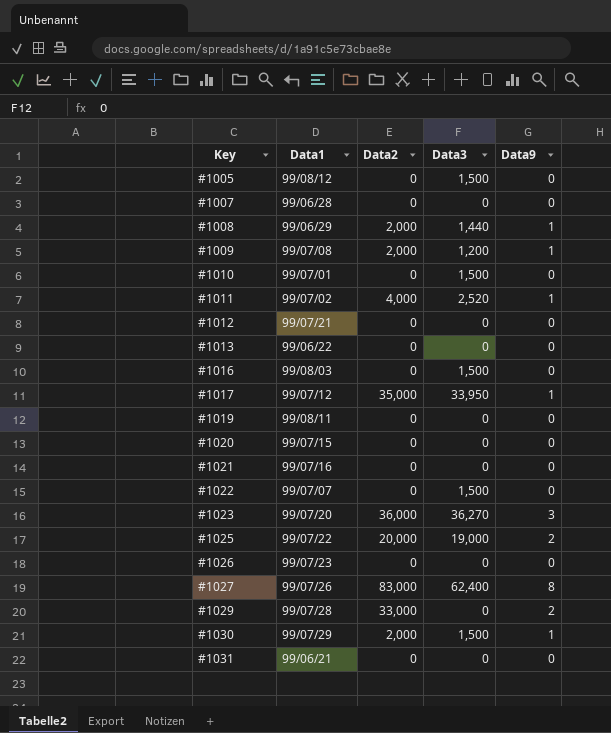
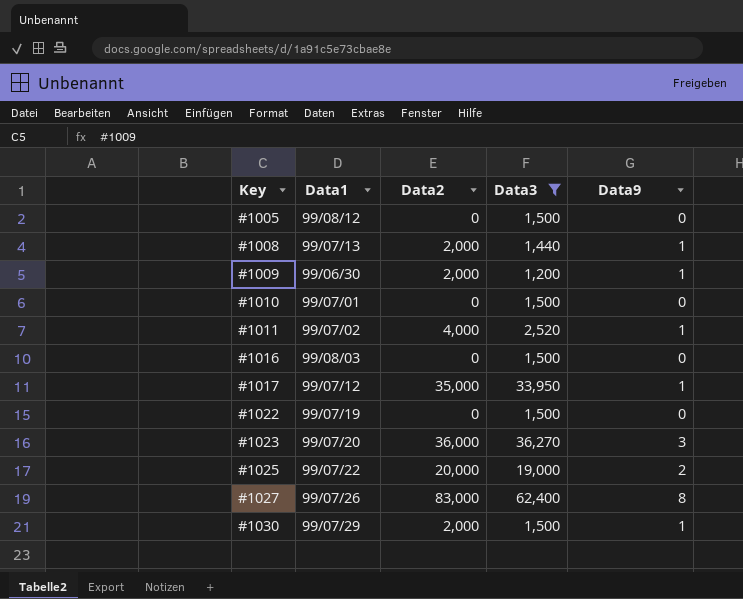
filter: none -> Data3 != 0
#1008 | Data1: 99/06/29 -> 99/07/13
#1009 | Data1: 99/07/08 -> 99/06/30
#1022 | Data1: 99/07/07 -> 99/07/19

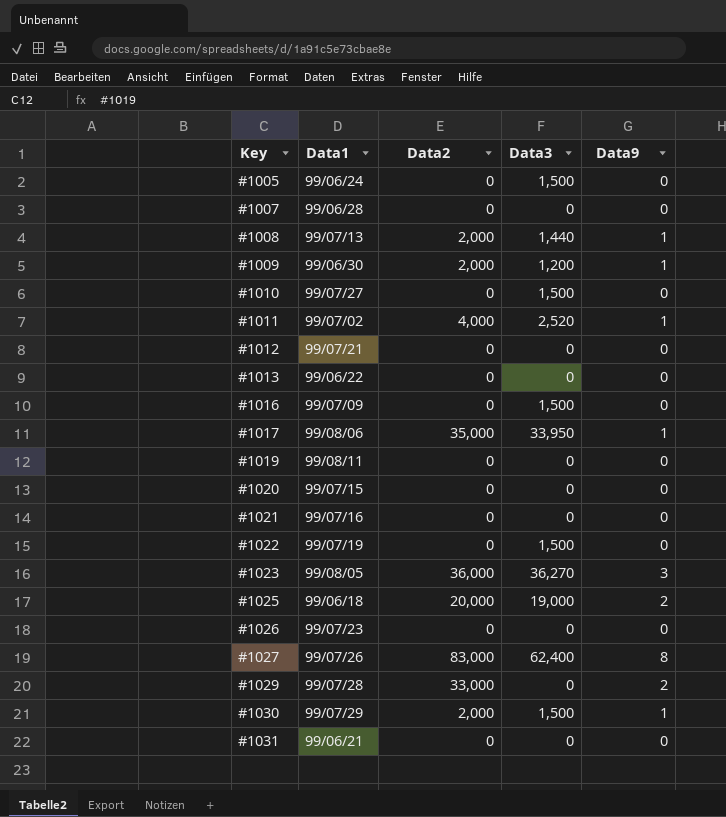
filter: Data3 != 0 -> none
#1005 | Data1: 99/08/12 -> 99/06/24
#1010 | Data1: 99/07/01 -> 99/07/27
#1016 | Data1: 99/08/03 -> 99/07/09
#1017 | Data1: 99/07/12 -> 99/08/06
#1023 | Data1: 99/07/20 -> 99/08/05
#1025 | Data1: 99/07/22 -> 99/06/18

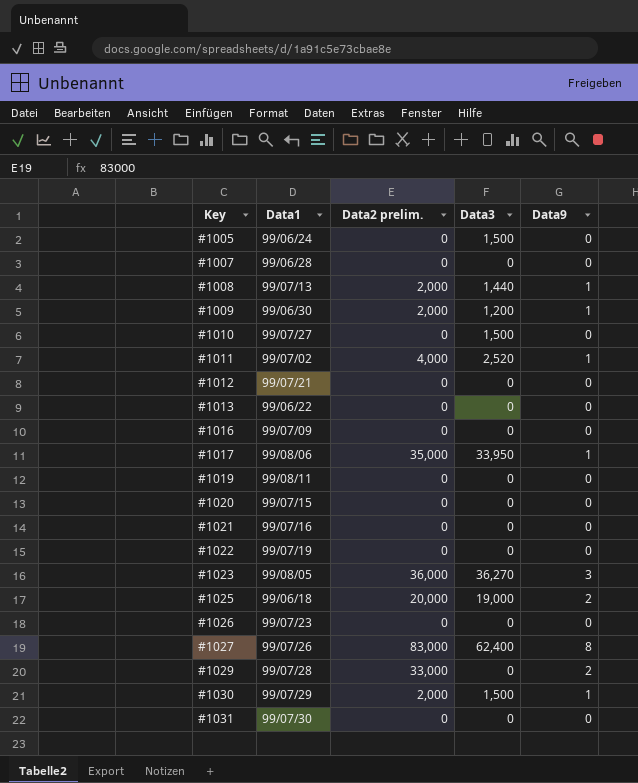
column name: Data2 -> Data2 prelim.
#1016 | Data3: 1,500 -> 0
#1022 | Data3: 1,500 -> 0
#1031 | Data1: 99/06/21 -> 99/07/30

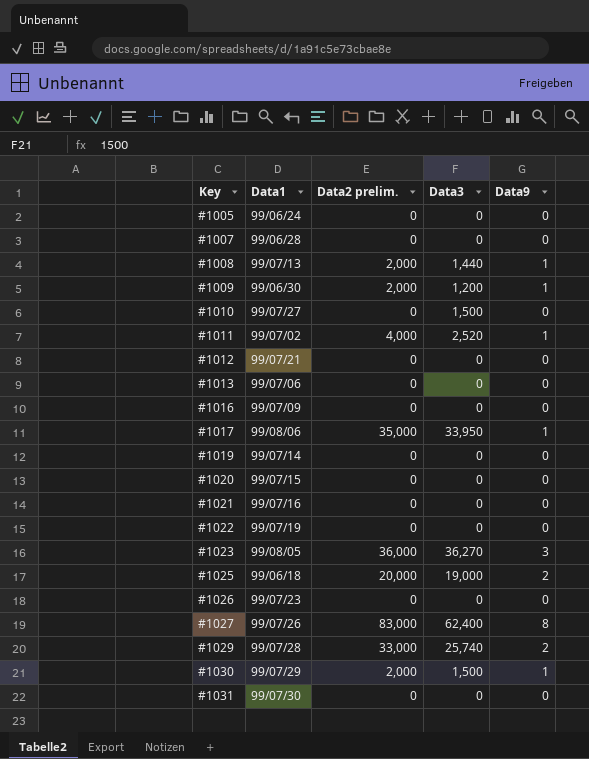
#1005 | Data3: 1,500 -> 0
#1013 | Data1: 99/06/22 -> 99/07/06
#1019 | Data1: 99/08/11 -> 99/07/14
#1029 | Data3: 0 -> 25,740

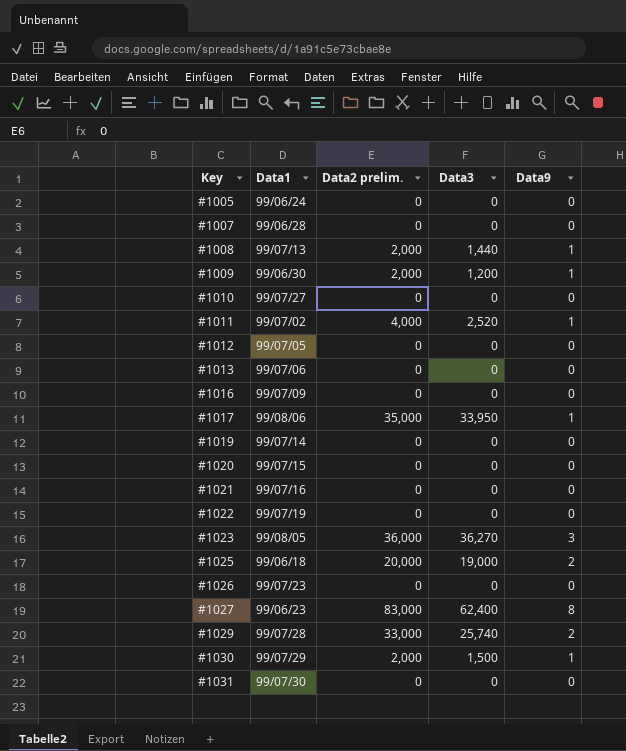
#1010 | Data3: 1,500 -> 0
#1012 | Data1: 99/07/21 -> 99/07/05
#1027 | Data1: 99/07/26 -> 99/06/23

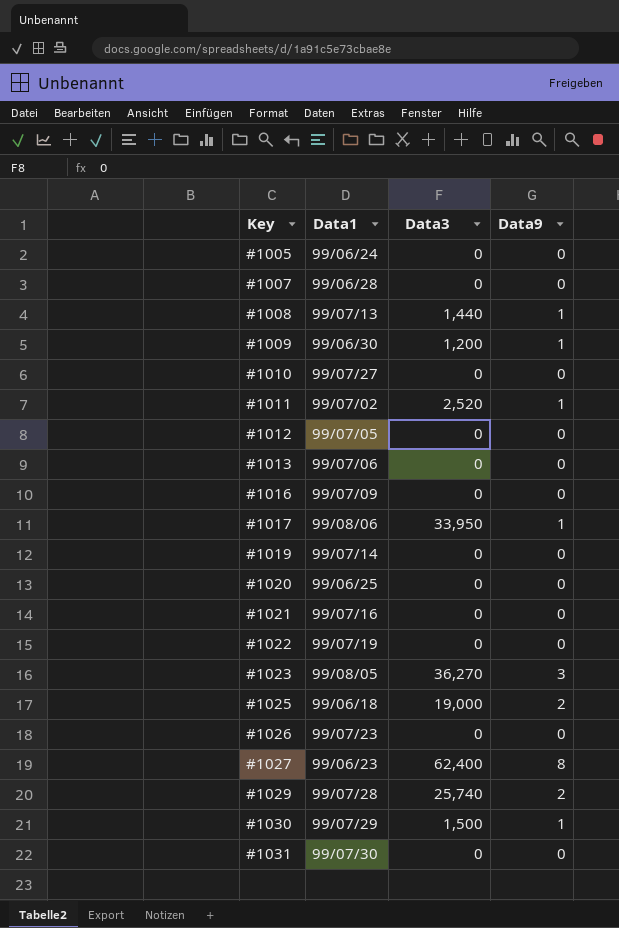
column Data2 prelim. | position: 3 -> none
#1020 | Data1: 99/07/15 -> 99/06/25

